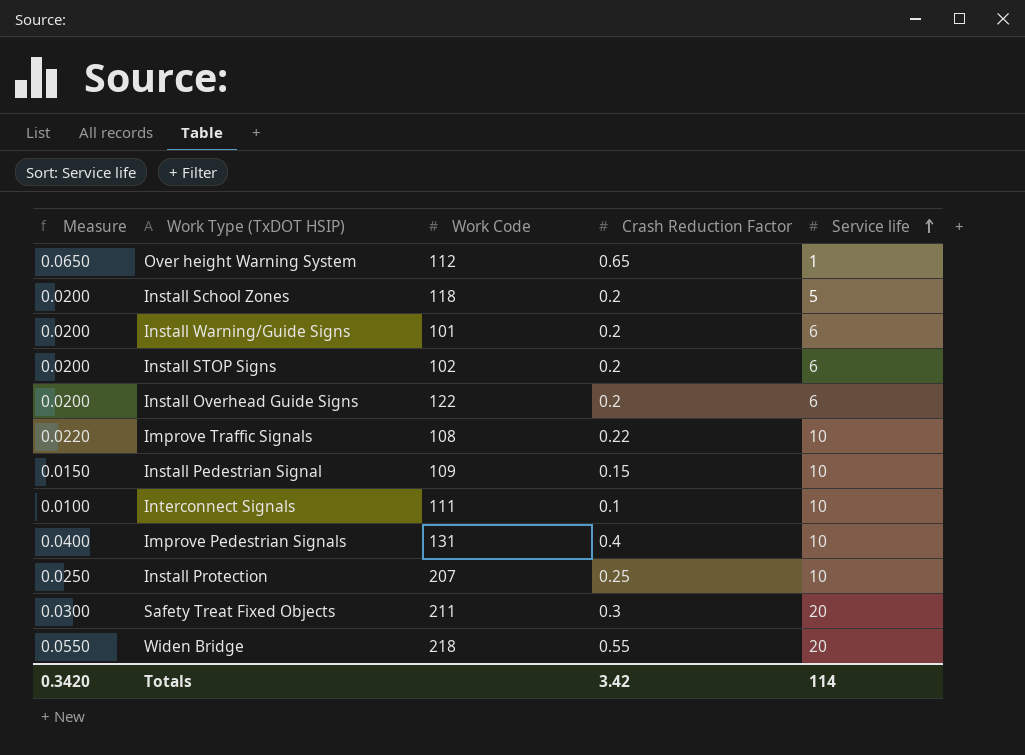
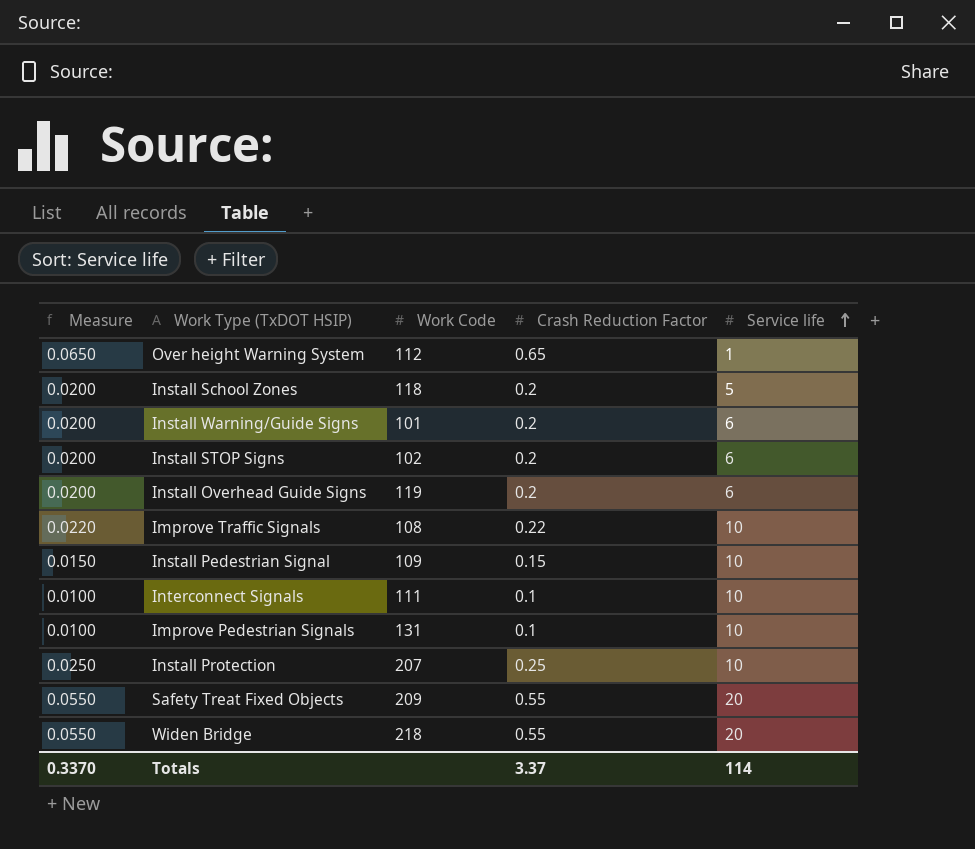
Install Overhead Guide Signs | Work Code: 122 -> 119
Improve Pedestrian Signals | Measure: 0.0400 -> 0.0100
Improve Pedestrian Signals | Crash Reduction Factor: 0.4 -> 0.1
Safety Treat Fixed Objects | Measure: 0.0300 -> 0.0550
Safety Treat Fixed Objects | Work Code: 211 -> 209
Safety Treat Fixed Objects | Crash Reduction Factor: 0.3 -> 0.55
Totals | Measure: 0.3420 -> 0.3370
Totals | Crash Reduction Factor: 3.42 -> 3.37

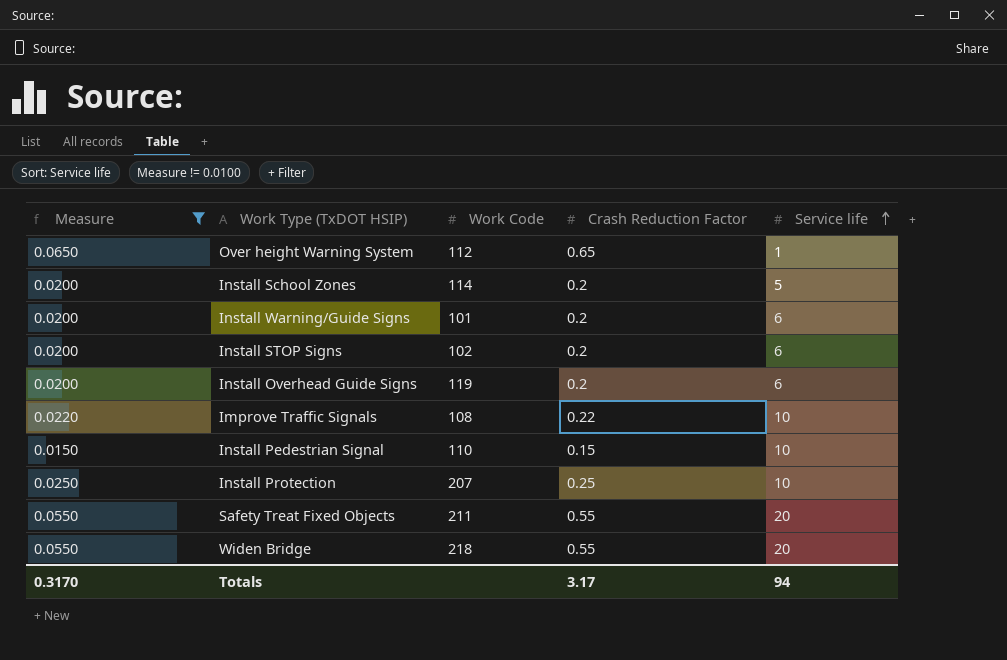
filter: none -> Measure != 0.0100
Install School Zones | Work Code: 118 -> 114
Install Pedestrian Signal | Work Code: 109 -> 110
Safety Treat Fixed Objects | Work Code: 209 -> 211
Totals | Measure: 0.3370 -> 0.3170
Totals | Crash Reduction Factor: 3.37 -> 3.17
Totals | Service life: 114 -> 94

